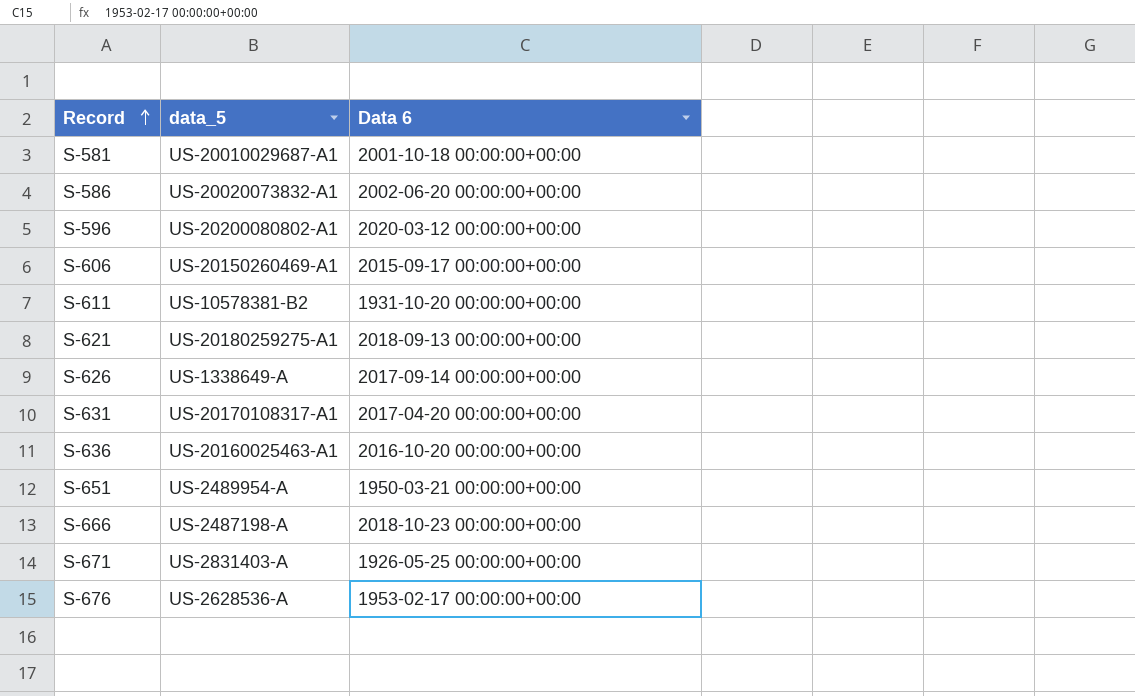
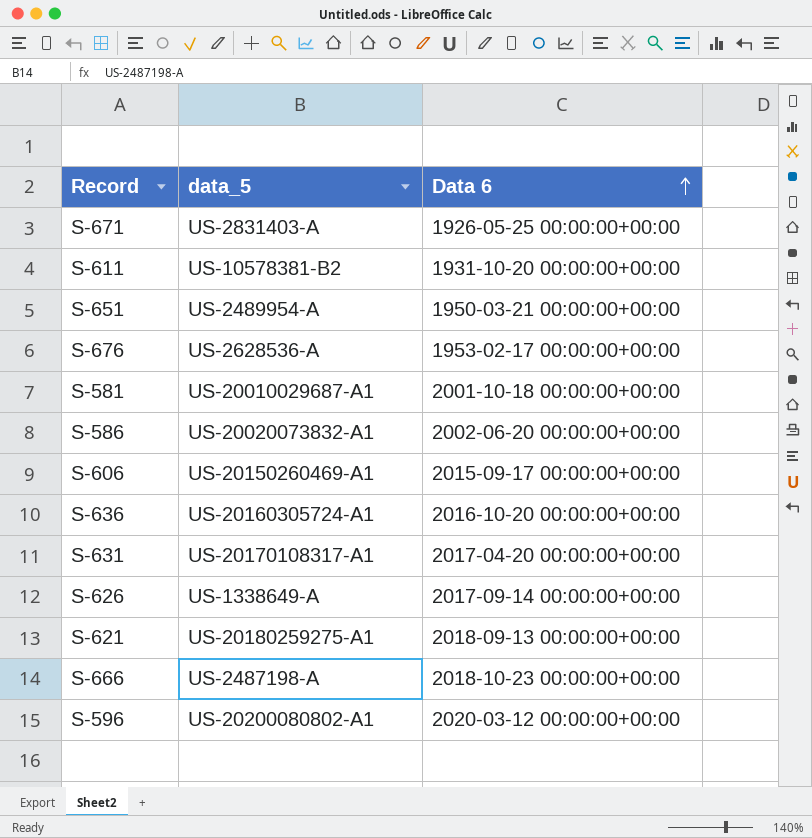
row order: Record ascending -> Data 6 ascending
S-636 | data_5: US-20160025463-A1 -> US-20160305724-A1

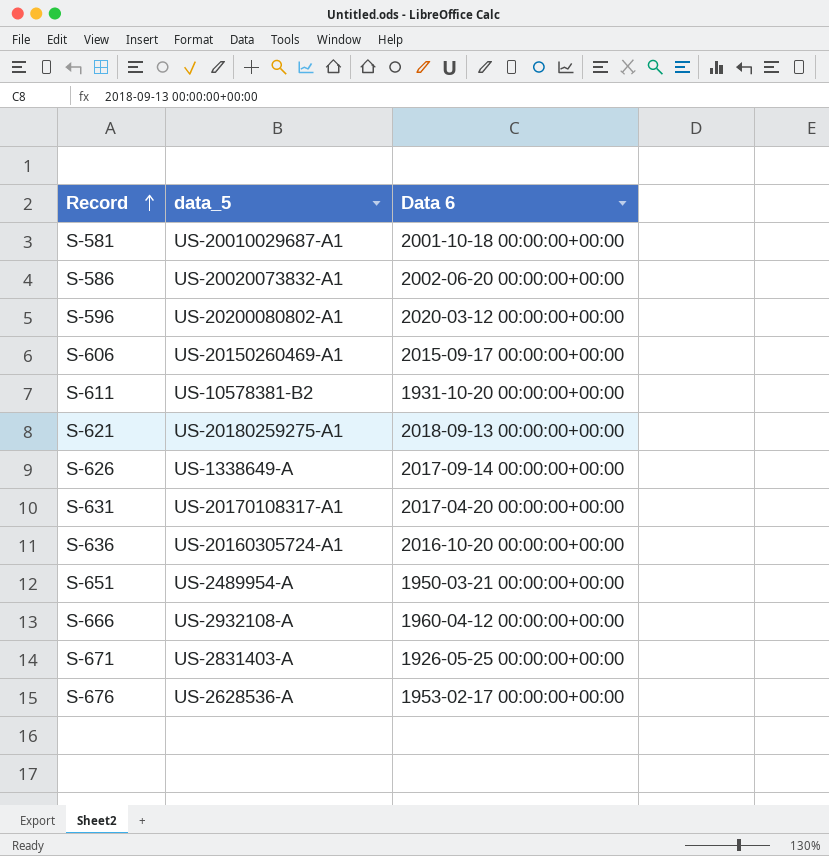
row order: Data 6 ascending -> Record ascending
S-666 | data_5: US-2487198-A -> US-2932108-A
S-666 | Data 6: 2018-10-23 00:00:00+00:00 -> 1960-04-12 00:00:00+00:00

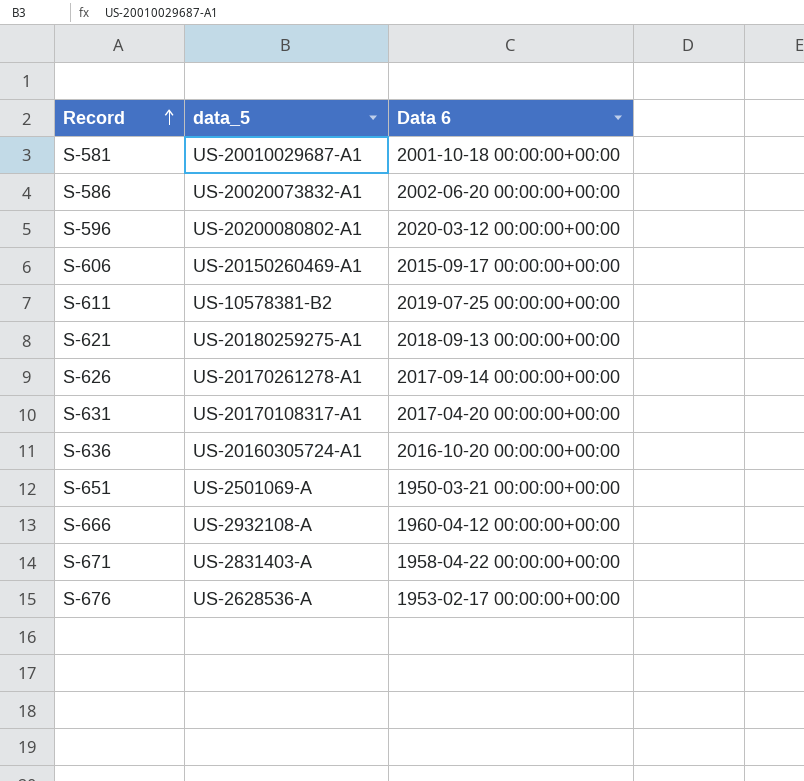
S-611 | Data 6: 1931-10-20 00:00:00+00:00 -> 2019-07-25 00:00:00+00:00
S-626 | data_5: US-1338649-A -> US-20170261278-A1
S-651 | data_5: US-2489954-A -> US-2501069-A
S-671 | Data 6: 1926-05-25 00:00:00+00:00 -> 1958-04-22 00:00:00+00:00

